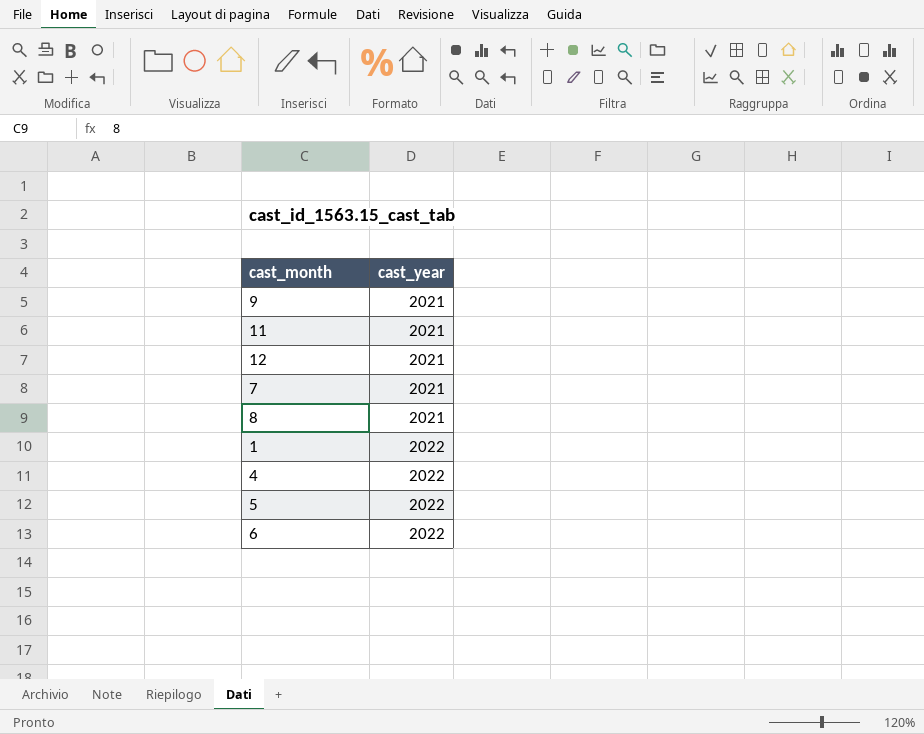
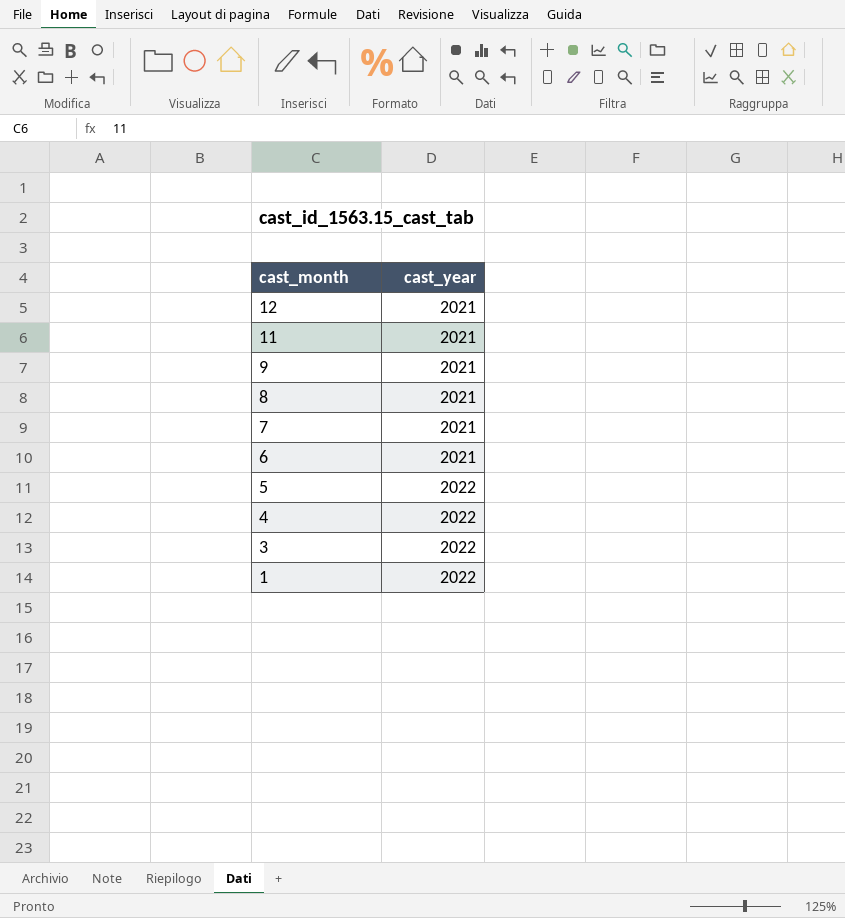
row order: cast_year ascending -> cast_month descending
6 | cast_year: 2022 -> 2021
row 3: none -> 2022

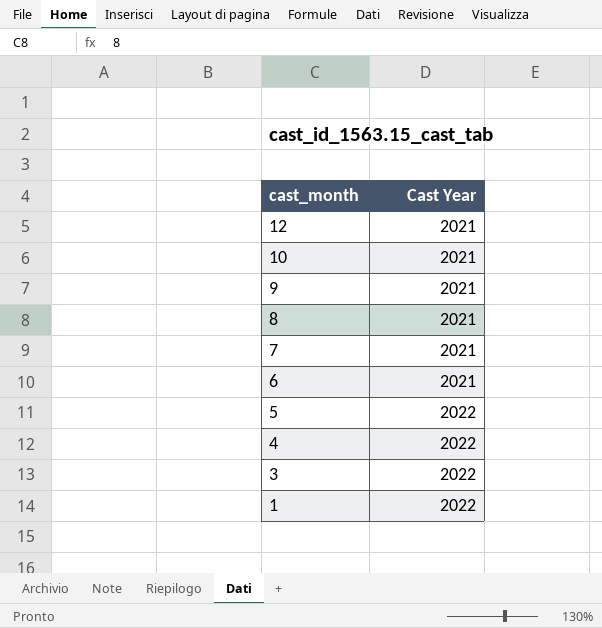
column name: cast_year -> Cast Year
row 11: 2021 -> none
row 10: none -> 2021

